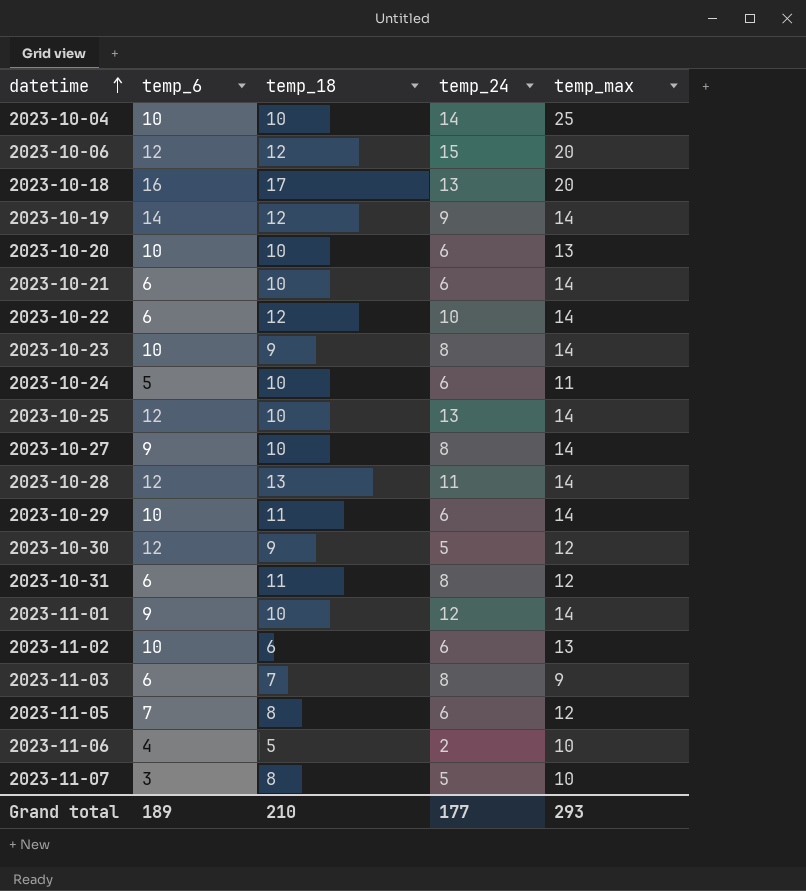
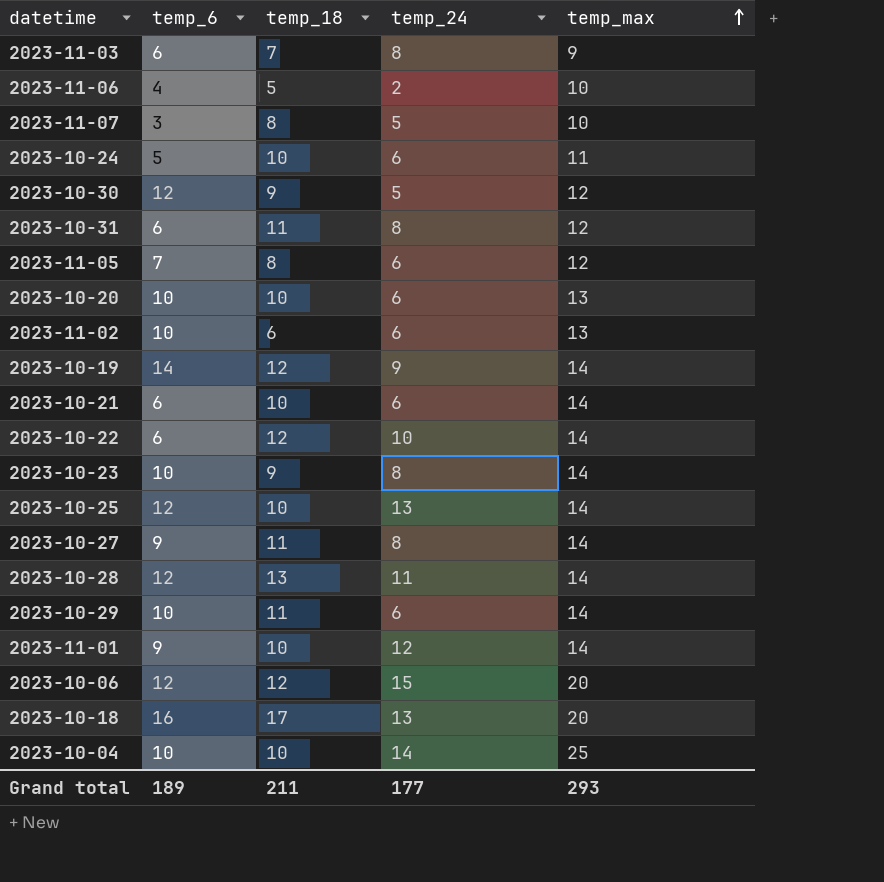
row order: datetime ascending -> temp_max ascending
2023-10-27 | temp_18: 10 -> 11
Grand total | temp_18: 210 -> 211

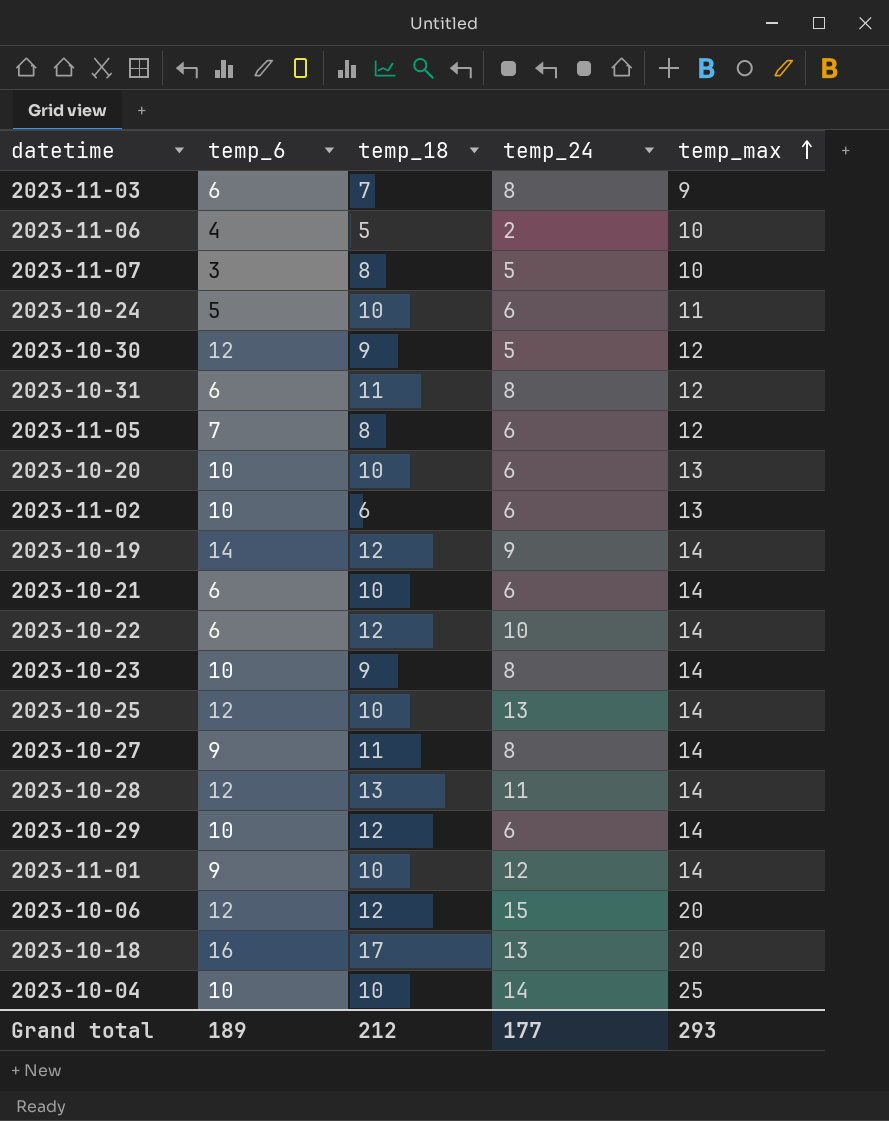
2023-10-29 | temp_18: 11 -> 12
Grand total | temp_18: 211 -> 212

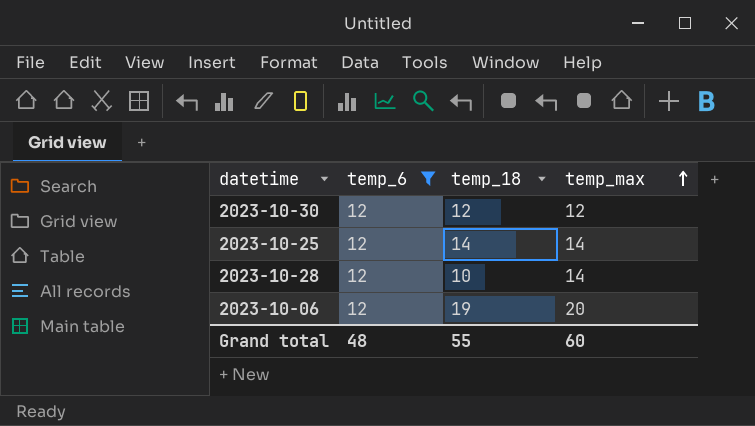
filter: none -> temp_6 = 12
column temp_24 | position: 4 -> none
2023-10-30 | temp_18: 9 -> 12
2023-10-25 | temp_18: 10 -> 14
2023-10-28 | temp_18: 13 -> 10
2023-10-06 | temp_18: 12 -> 19
Grand total | temp_6: 189 -> 48
Grand total | temp_18: 212 -> 55
Grand total | temp_max: 293 -> 60

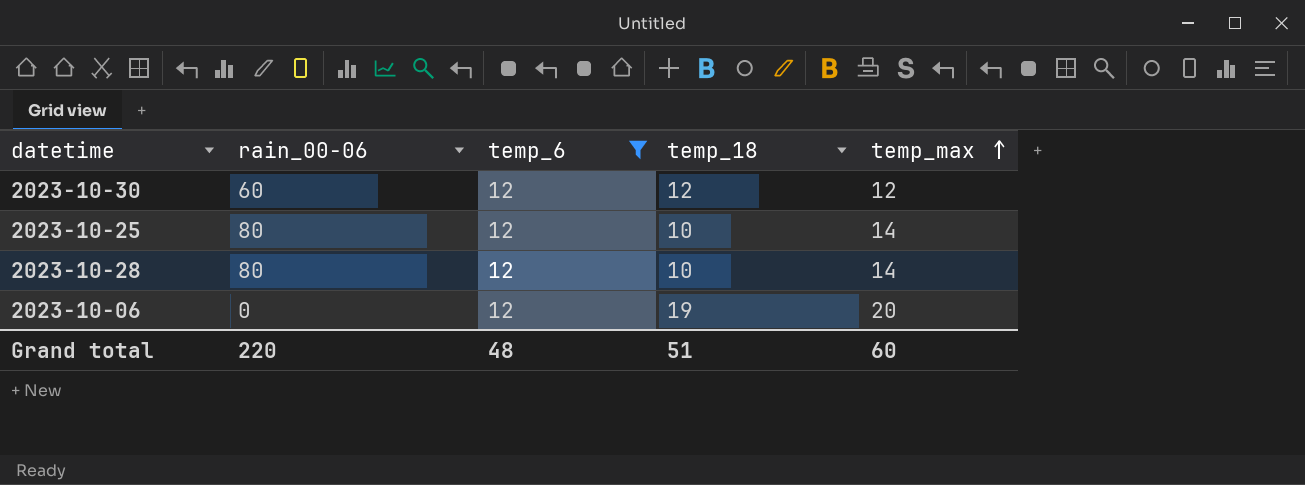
column rain_00-06 | position: none -> 2
2023-10-25 | temp_18: 14 -> 10
Grand total | temp_18: 55 -> 51

